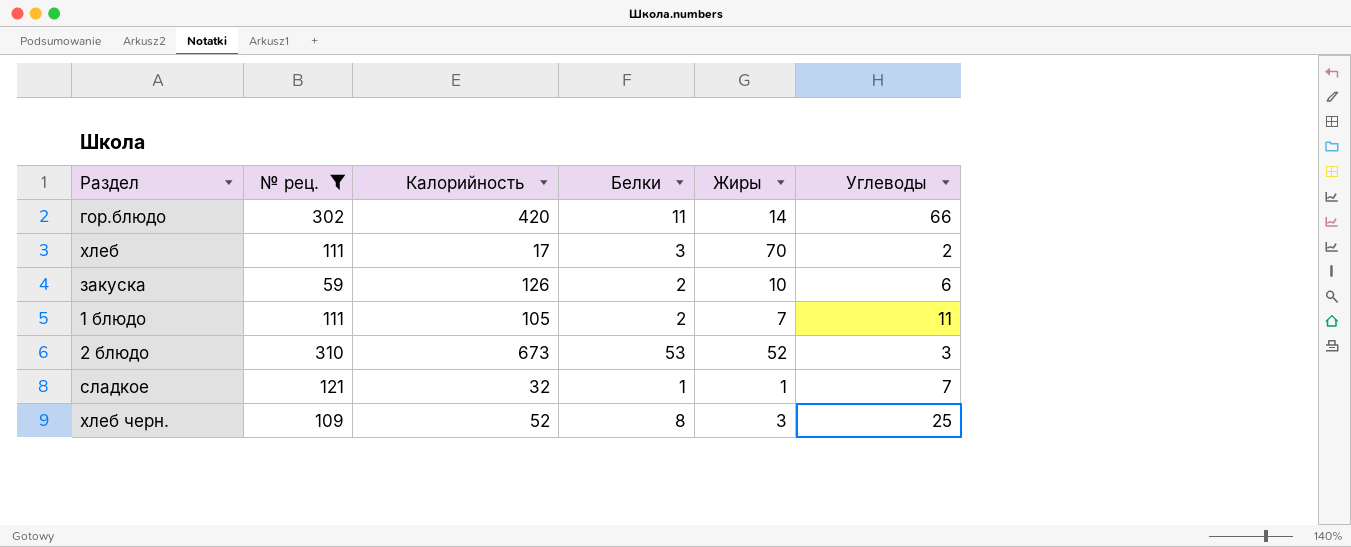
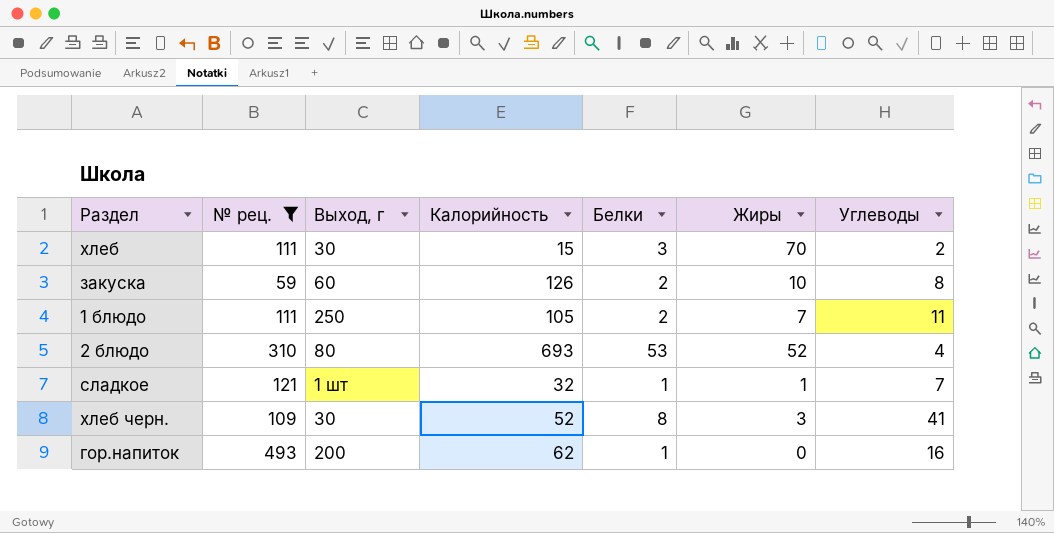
column Выход, г | position: none -> 3
row гор.блюдо: 302 | 420 | 11 | 14 | 66 -> none
хлеб | Калорийность: 17 -> 15
закуска | Углеводы: 6 -> 8
2 блюдо | Калорийность: 673 -> 693
2 блюдо | Углеводы: 3 -> 4
хлеб черн. | Углеводы: 25 -> 41
row гор.напиток: none -> 493 | 200 | 62 | 1 | 0 | 16

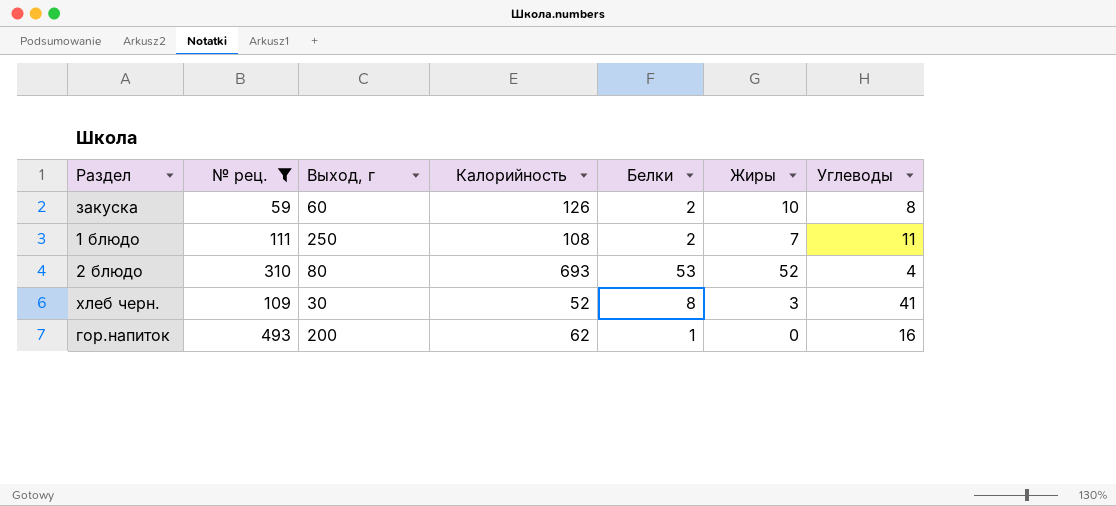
row хлеб: 111 | 30 | 15 | 3 | 70 | 2 -> none
row сладкое: 121 | 1 шт | 32 | 1 | 1 | 7 -> none
1 блюдо | Калорийность: 105 -> 108

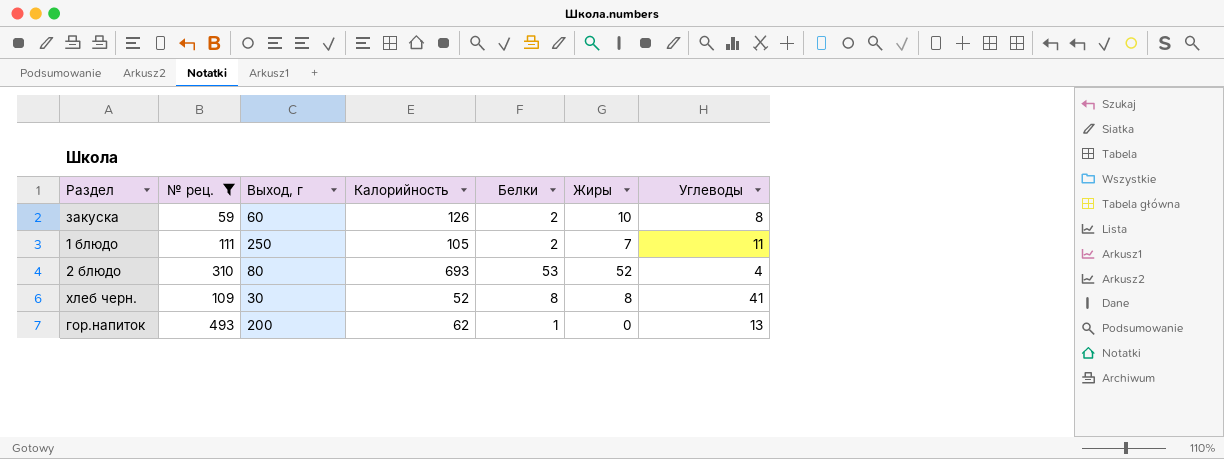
1 блюдо | Калорийность: 108 -> 105
хлеб черн. | Жиры: 3 -> 8
гор.напиток | Углеводы: 16 -> 13

